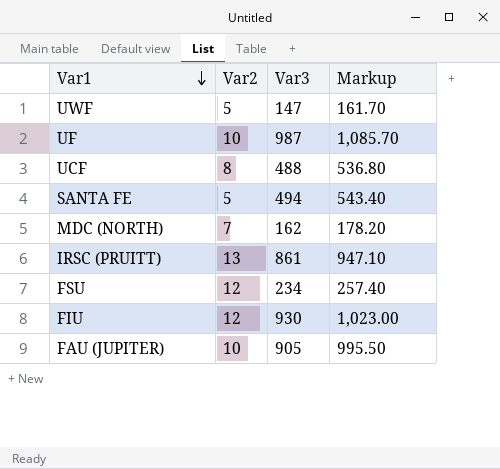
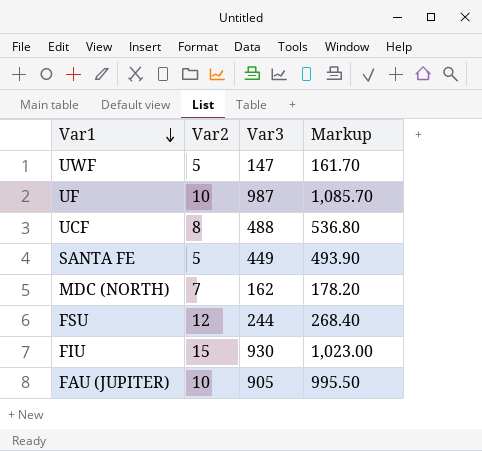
row IRSC (PRUITT): 13 | 861 | 947.10 -> none
SANTA FE | Var3: 494 -> 449
SANTA FE | Markup: 543.40 -> 493.90
FSU | Var3: 234 -> 244
FSU | Markup: 257.40 -> 268.40
FIU | Var2: 12 -> 15

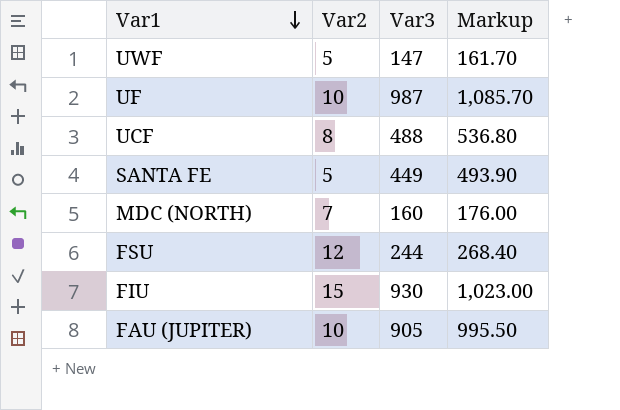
MDC (NORTH) | Var3: 162 -> 160
MDC (NORTH) | Markup: 178.20 -> 176.00

